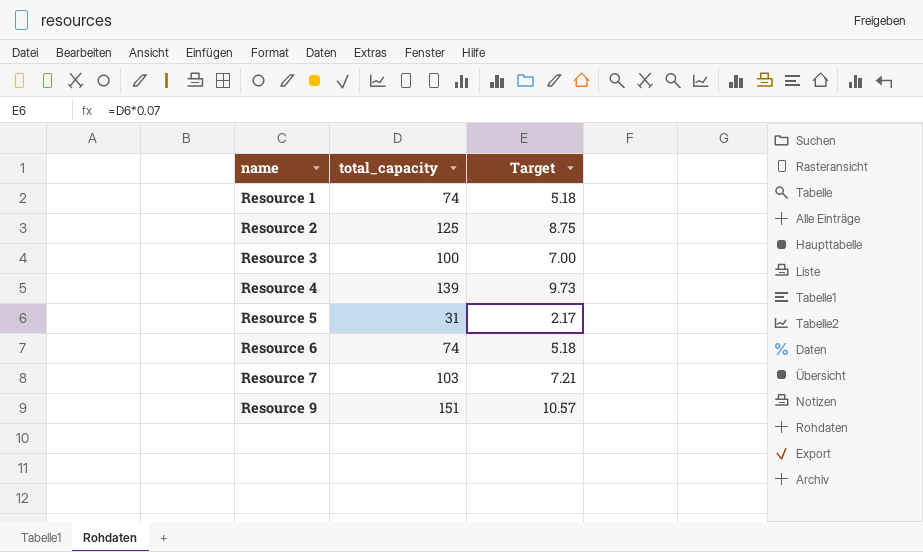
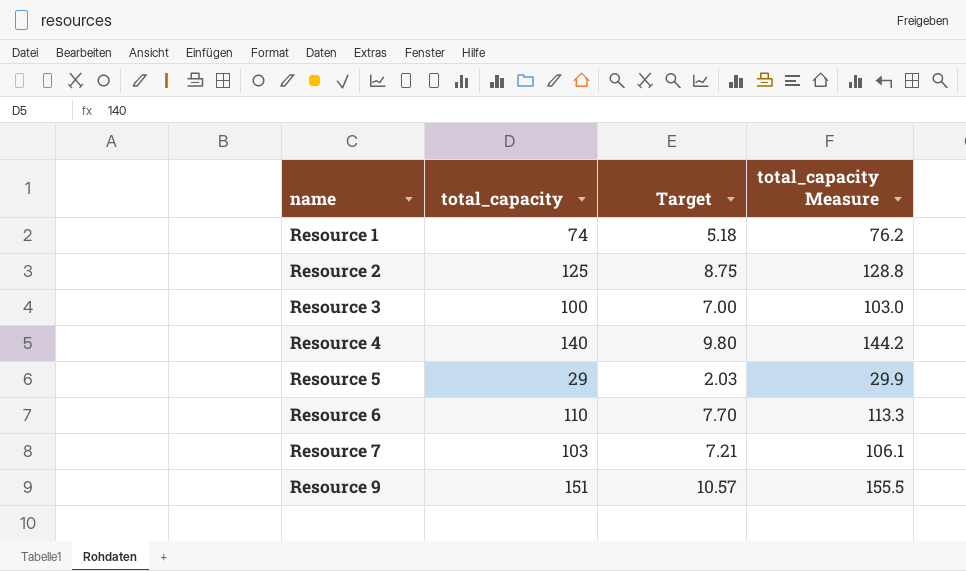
column total_capacity Measure | formula: none -> [total_capacity] * 1.03
Resource 4 | total_capacity: 139 -> 140
Resource 4 | Target: 9.73 -> 9.80
Resource 5 | total_capacity: 31 -> 29
Resource 5 | Target: 2.17 -> 2.03
Resource 6 | total_capacity: 74 -> 110
Resource 6 | Target: 5.18 -> 7.70

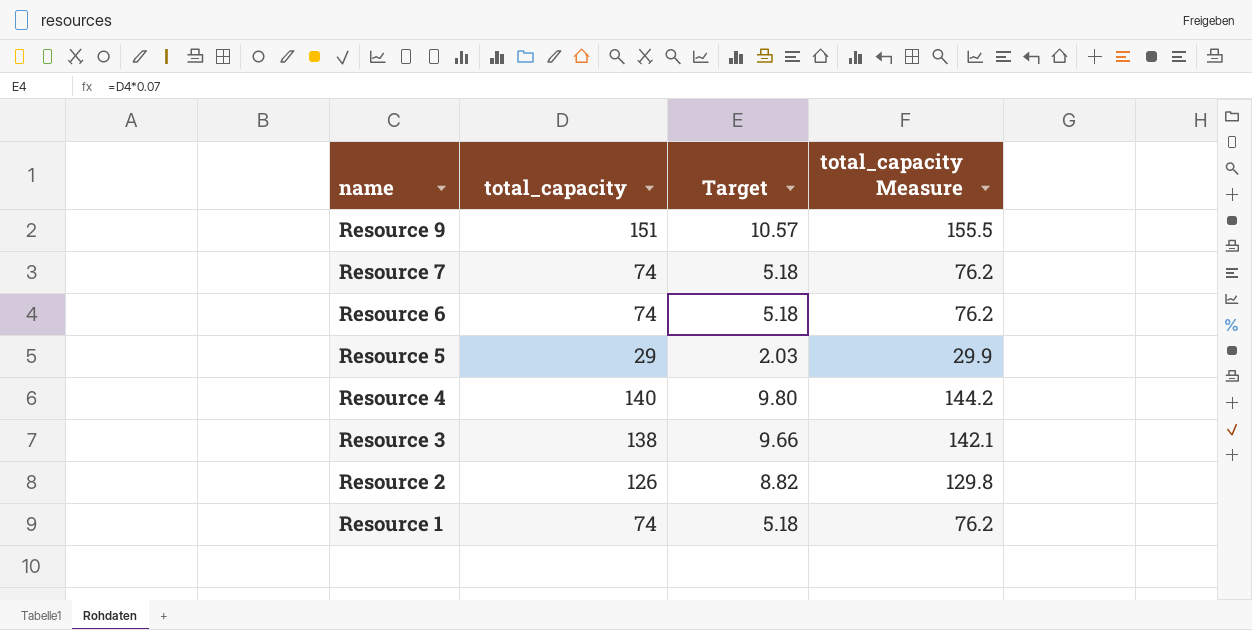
row order: name ascending -> name descending
Resource 7 | total_capacity: 103 -> 74
Resource 7 | Target: 7.21 -> 5.18
Resource 7 | total_capacity Measure: 106.1 -> 76.2
Resource 6 | total_capacity: 110 -> 74
Resource 6 | Target: 7.70 -> 5.18
Resource 6 | total_capacity Measure: 113.3 -> 76.2
Resource 3 | total_capacity: 100 -> 138
Resource 3 | Target: 7.00 -> 9.66
Resource 3 | total_capacity Measure: 103.0 -> 142.1
Resource 2 | total_capacity: 125 -> 126
Resource 2 | Target: 8.75 -> 8.82
Resource 2 | total_capacity Measure: 128.8 -> 129.8

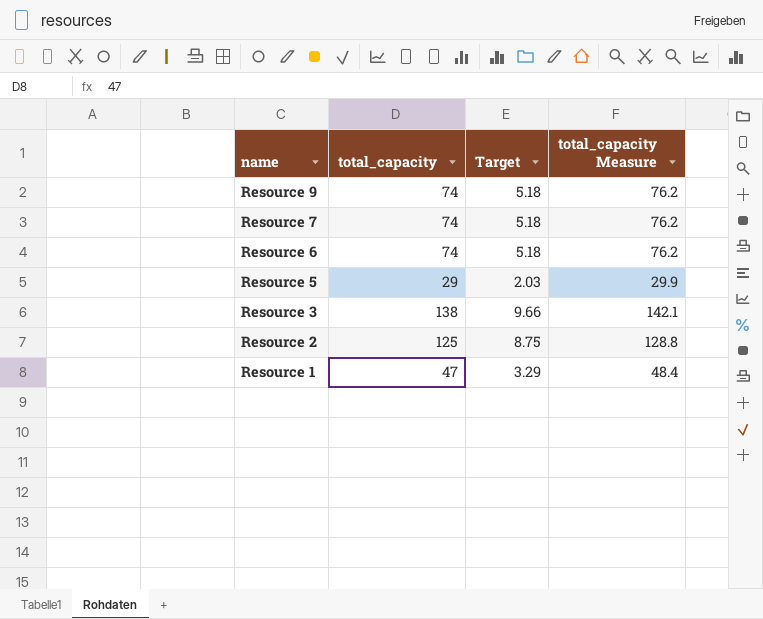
row Resource 4: 140 | 9.80 | 144.2 -> none
Resource 9 | total_capacity: 151 -> 74
Resource 9 | Target: 10.57 -> 5.18
Resource 9 | total_capacity Measure: 155.5 -> 76.2
Resource 2 | total_capacity: 126 -> 125
Resource 2 | Target: 8.82 -> 8.75
Resource 2 | total_capacity Measure: 129.8 -> 128.8
Resource 1 | total_capacity: 74 -> 47
Resource 1 | Target: 5.18 -> 3.29
Resource 1 | total_capacity Measure: 76.2 -> 48.4

